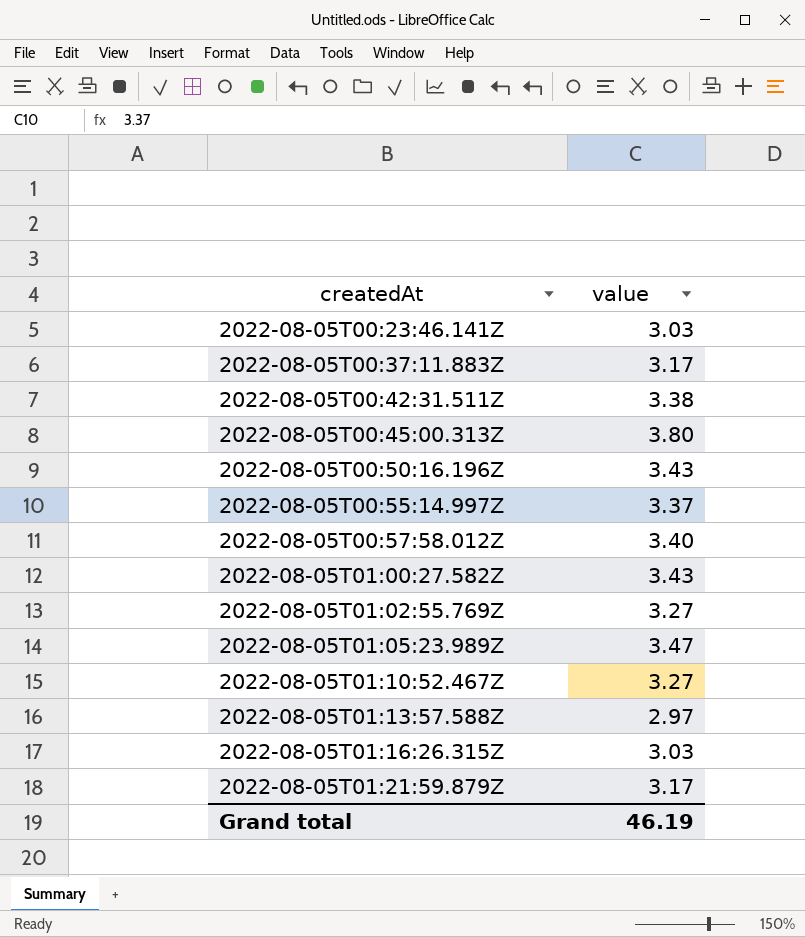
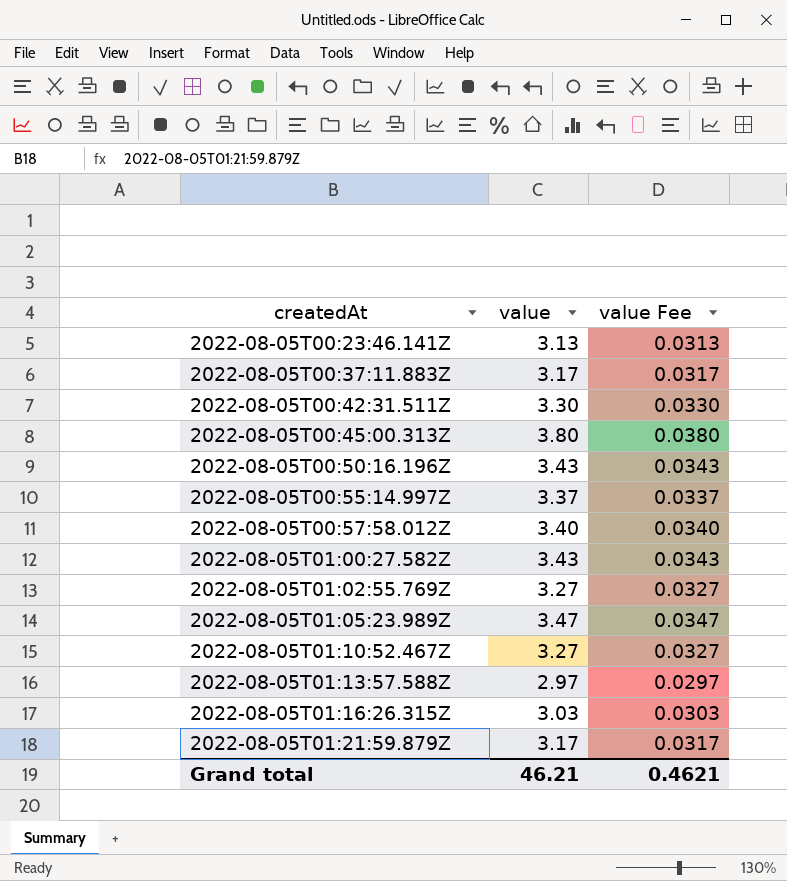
column value Fee | formula: none -> [value] * 0.01
2022-08-05T00:23:46.141Z | value: 3.03 -> 3.13
2022-08-05T00:42:31.511Z | value: 3.38 -> 3.30
Grand total | value: 46.19 -> 46.21

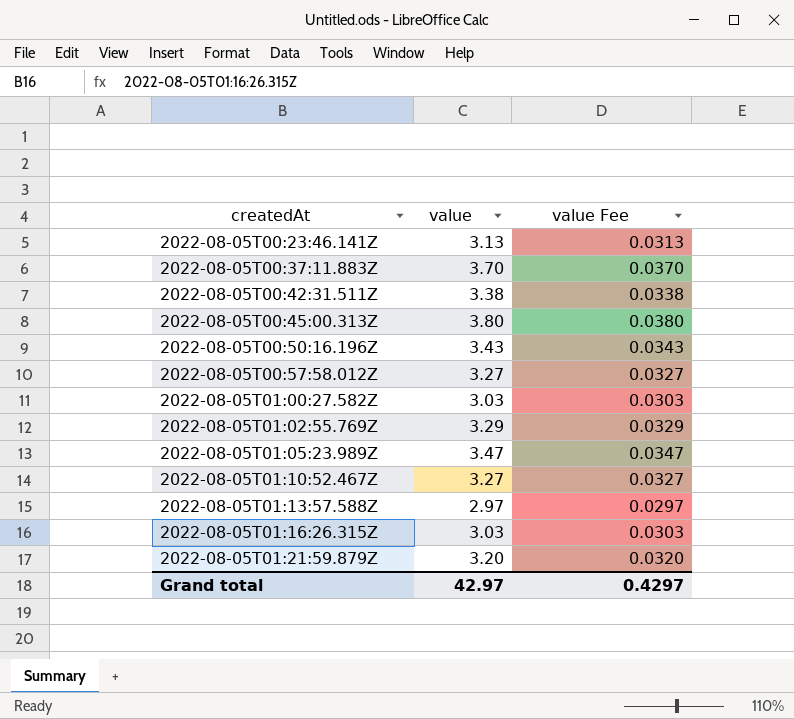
row 2022-08-05T00:55:14.997Z: 3.37 | 0.0337 -> none
2022-08-05T00:37:11.883Z | value: 3.17 -> 3.70
2022-08-05T00:37:11.883Z | value Fee: 0.0317 -> 0.0370
2022-08-05T00:42:31.511Z | value: 3.30 -> 3.38
2022-08-05T00:42:31.511Z | value Fee: 0.0330 -> 0.0338
2022-08-05T00:57:58.012Z | value: 3.40 -> 3.27
2022-08-05T00:57:58.012Z | value Fee: 0.0340 -> 0.0327
2022-08-05T01:00:27.582Z | value: 3.43 -> 3.03
2022-08-05T01:00:27.582Z | value Fee: 0.0343 -> 0.0303
2022-08-05T01:02:55.769Z | value: 3.27 -> 3.29
2022-08-05T01:02:55.769Z | value Fee: 0.0327 -> 0.0329
2022-08-05T01:21:59.879Z | value: 3.17 -> 3.20
2022-08-05T01:21:59.879Z | value Fee: 0.0317 -> 0.0320
Grand total | value: 46.21 -> 42.97
Grand total | value Fee: 0.4621 -> 0.4297

